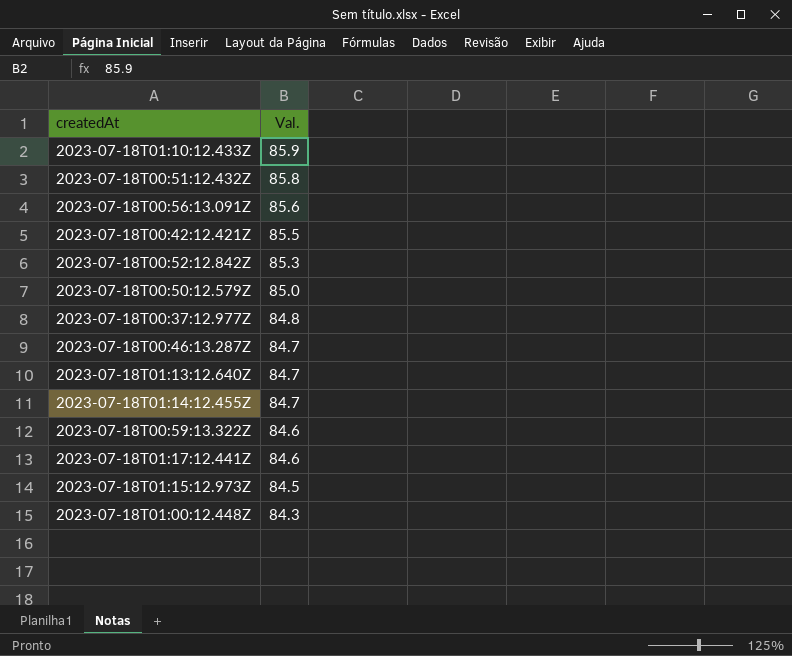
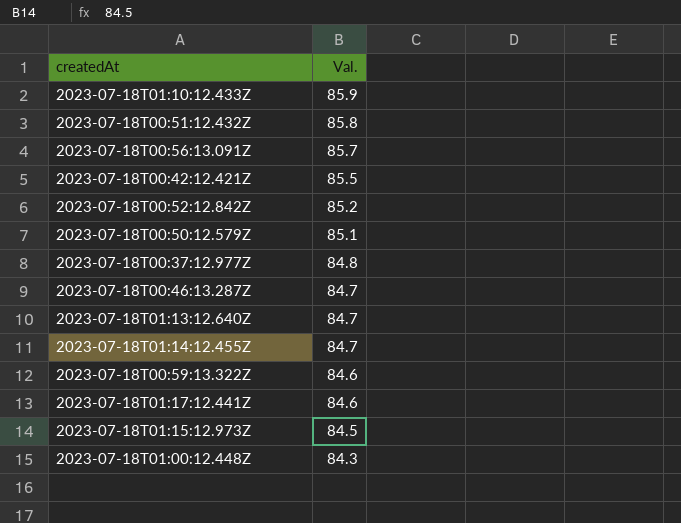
2023-07-18T00:56:13.091Z | Val.: 85.6 -> 85.7
2023-07-18T00:52:12.842Z | Val.: 85.3 -> 85.2
2023-07-18T00:50:12.579Z | Val.: 85.0 -> 85.1

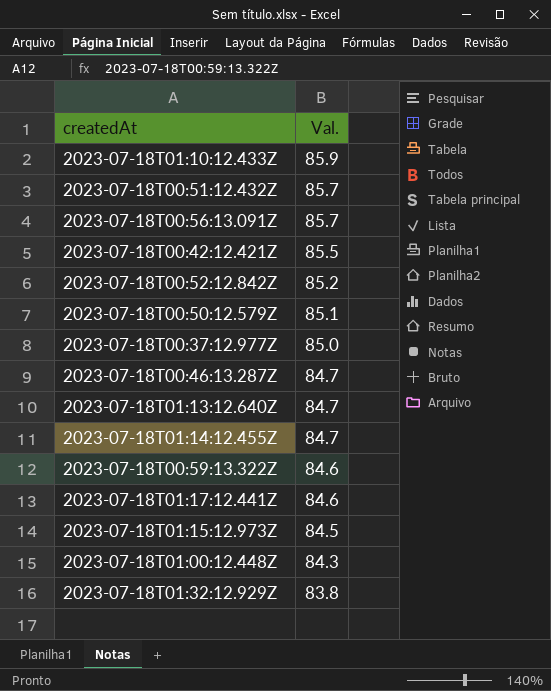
2023-07-18T00:51:12.432Z | Val.: 85.8 -> 85.7
2023-07-18T00:37:12.977Z | Val.: 84.8 -> 85.0
row 2023-07-18T01:32:12.929Z: none -> 83.8

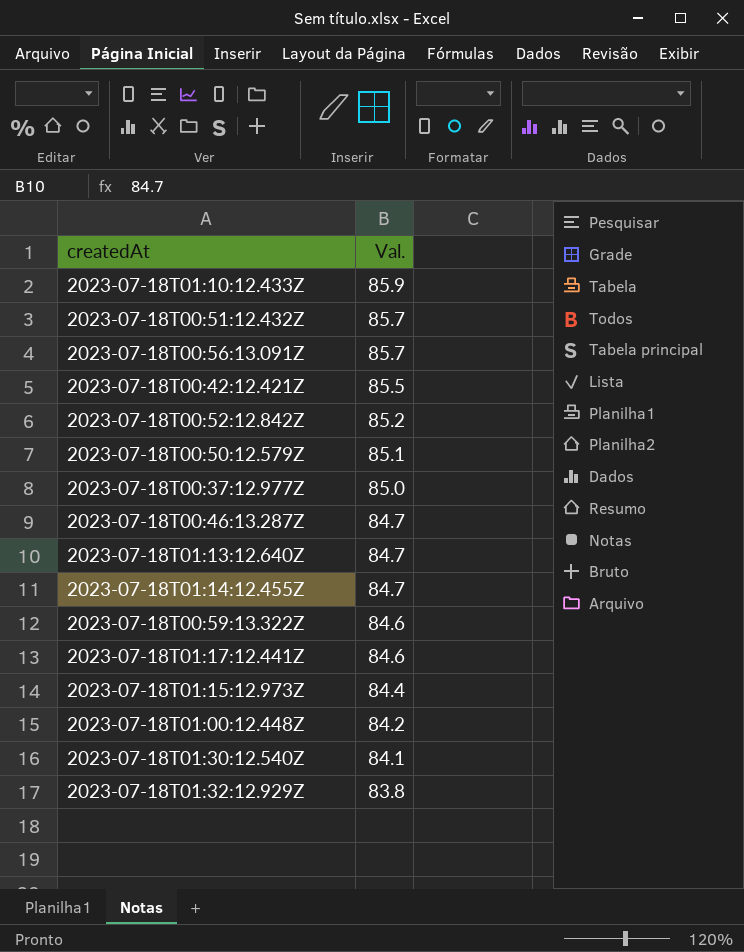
2023-07-18T01:15:12.973Z | Val.: 84.5 -> 84.4
2023-07-18T01:00:12.448Z | Val.: 84.3 -> 84.2
row 2023-07-18T01:30:12.540Z: none -> 84.1

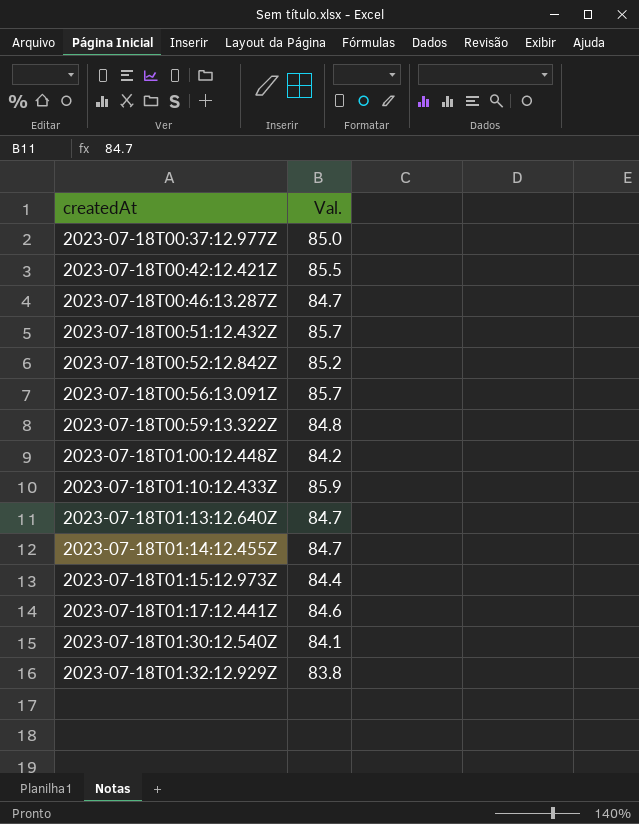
row order: Val. descending -> createdAt ascending
row 2023-07-18T00:50:12.579Z: 85.1 -> none
2023-07-18T00:59:13.322Z | Val.: 84.6 -> 84.8

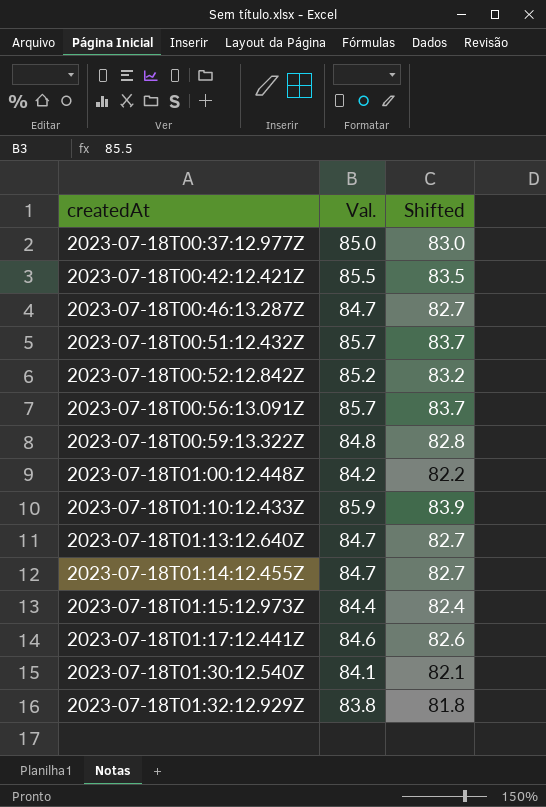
column Shifted | formula: none -> [Val.] - 2

